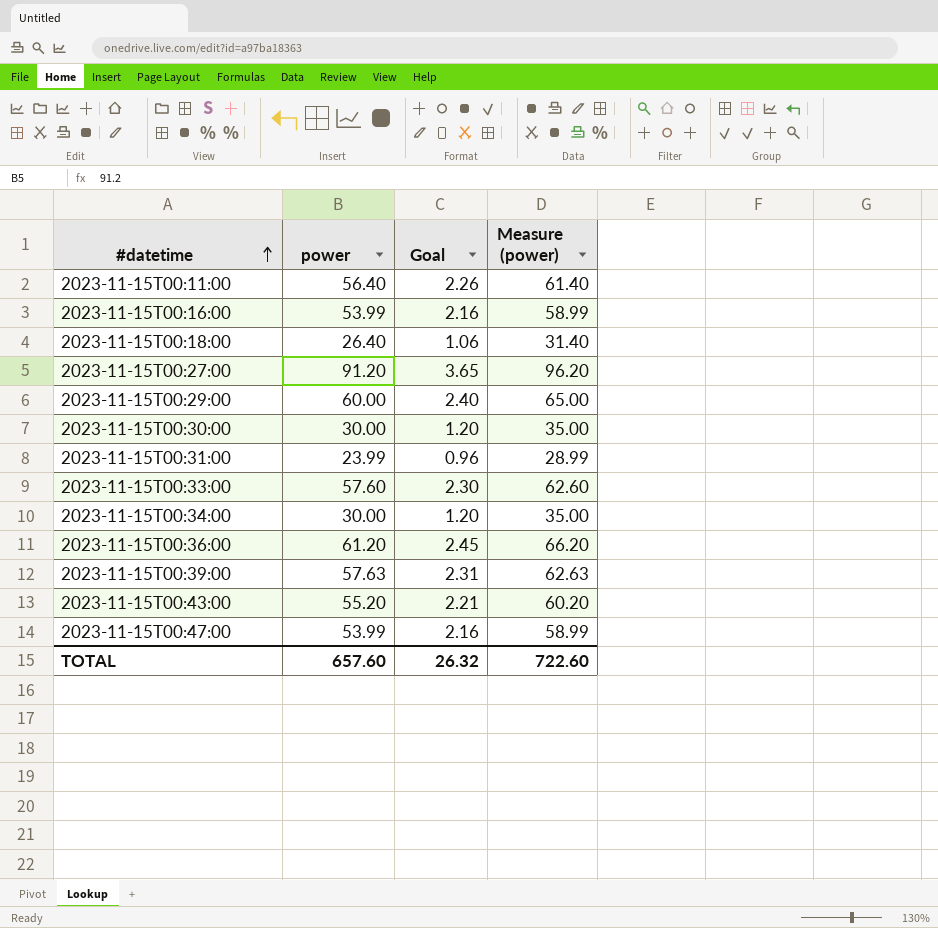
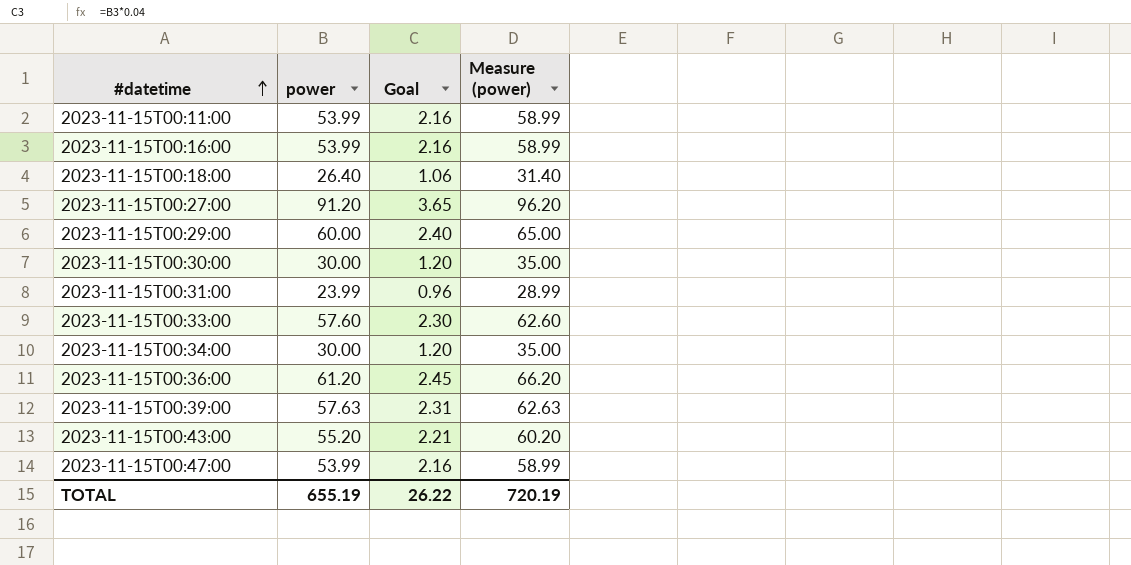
2023-11-15T00:11:00 | power: 56.40 -> 53.99
2023-11-15T00:11:00 | Goal: 2.26 -> 2.16
2023-11-15T00:11:00 | Measure (power): 61.40 -> 58.99
TOTAL | power: 657.60 -> 655.19
TOTAL | Goal: 26.32 -> 26.22
TOTAL | Measure (power): 722.60 -> 720.19

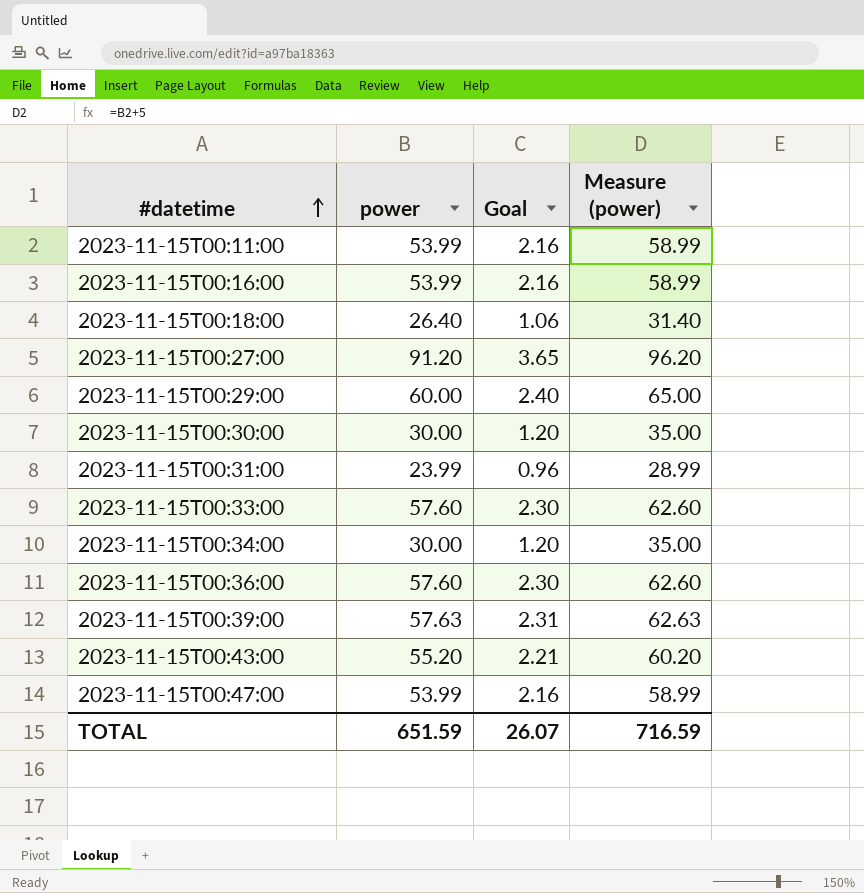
2023-11-15T00:36:00 | power: 61.20 -> 57.60
2023-11-15T00:36:00 | Goal: 2.45 -> 2.30
2023-11-15T00:36:00 | Measure (power): 66.20 -> 62.60
TOTAL | power: 655.19 -> 651.59
TOTAL | Goal: 26.22 -> 26.07
TOTAL | Measure (power): 720.19 -> 716.59

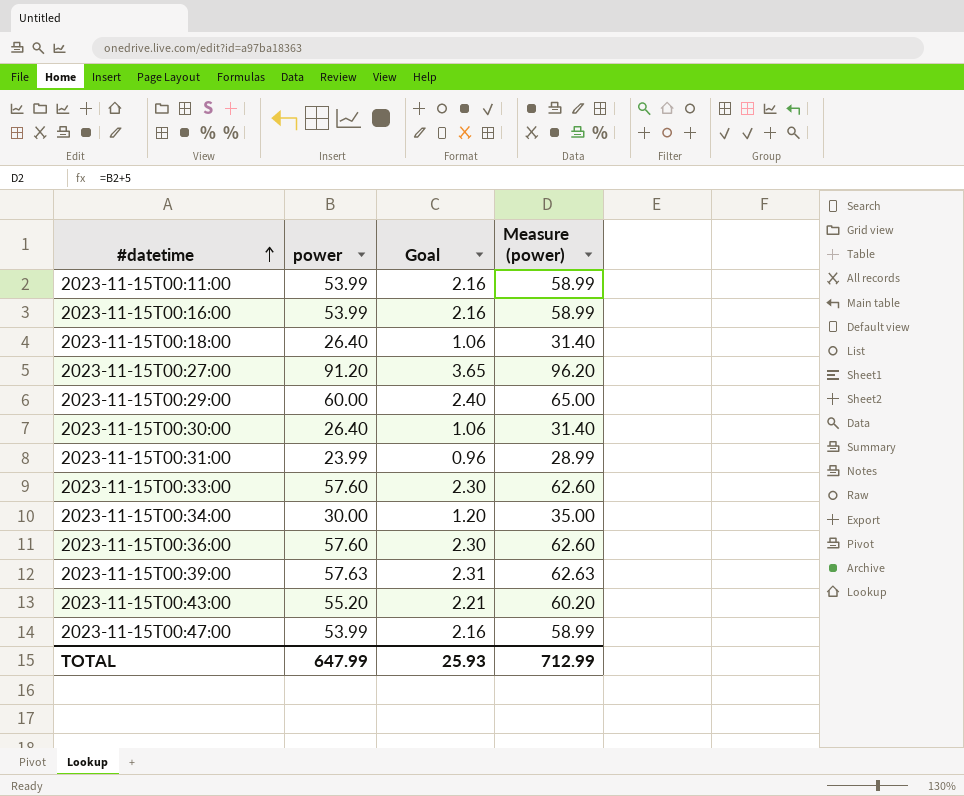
2023-11-15T00:30:00 | power: 30.00 -> 26.40
2023-11-15T00:30:00 | Goal: 1.20 -> 1.06
2023-11-15T00:30:00 | Measure (power): 35.00 -> 31.40
TOTAL | power: 651.59 -> 647.99
TOTAL | Goal: 26.07 -> 25.93
TOTAL | Measure (power): 716.59 -> 712.99

